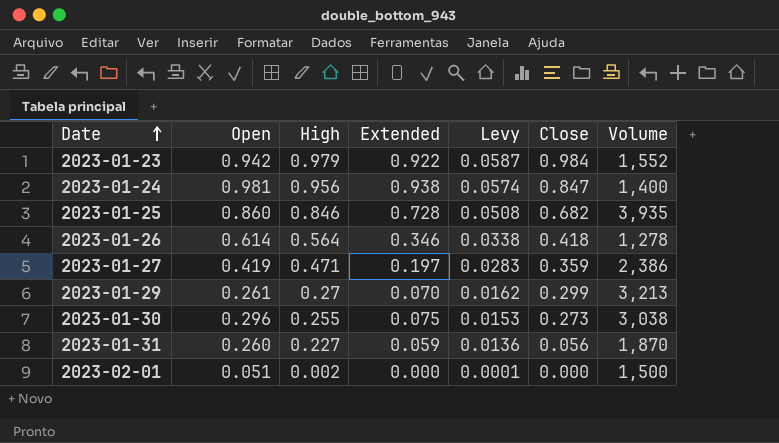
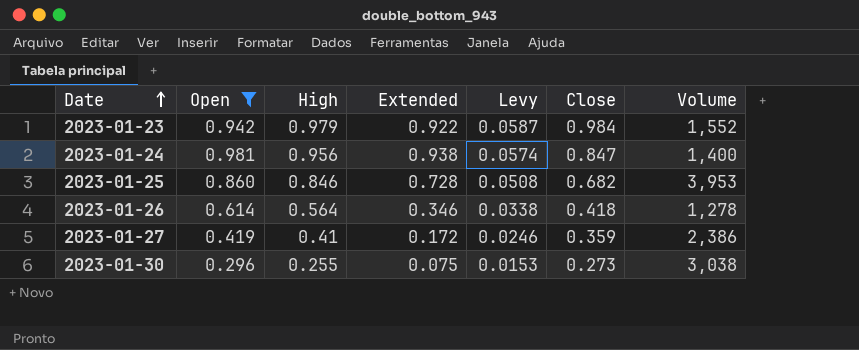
filter: none -> Open >= 0.296
2023-01-25 | Volume: 3,935 -> 3,953
2023-01-27 | High: 0.471 -> 0.41
2023-01-27 | Extended: 0.197 -> 0.172
2023-01-27 | Levy: 0.0283 -> 0.0246

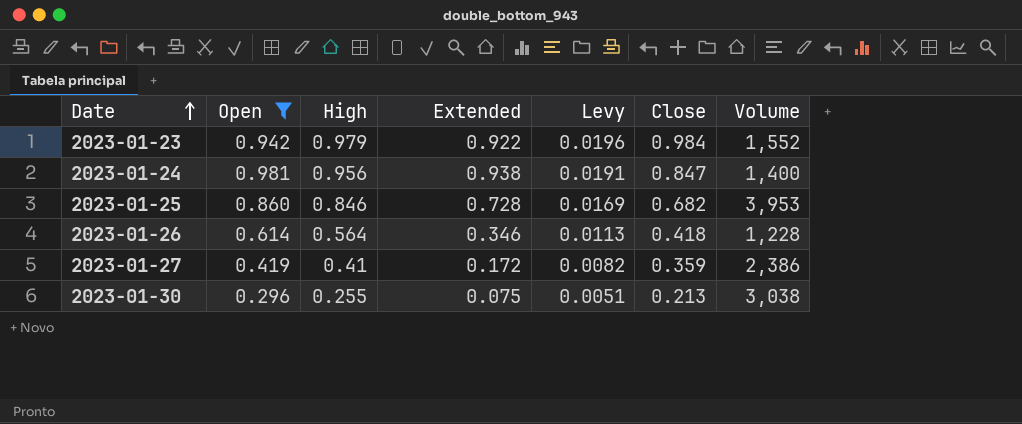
column Levy | formula: [High] * 0.06 -> [High] * 0.02
2023-01-26 | Volume: 1,278 -> 1,228
2023-01-30 | Close: 0.273 -> 0.213

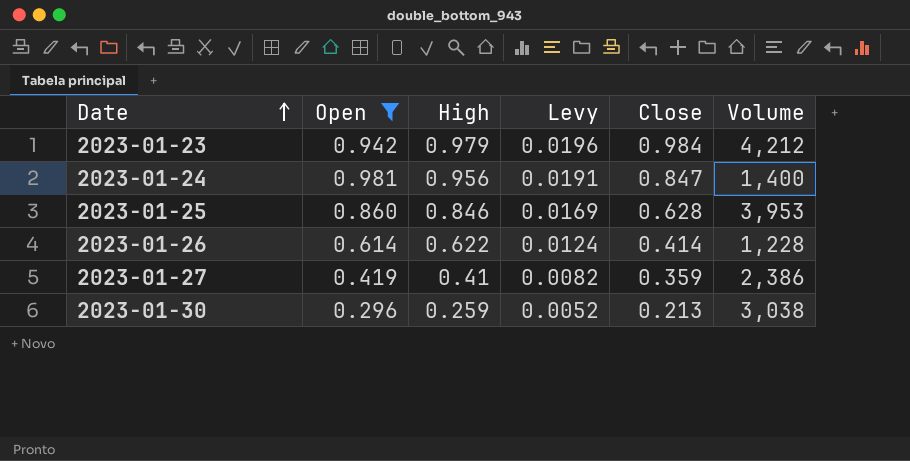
column Extended | formula: [Open] * [High] -> none
2023-01-23 | Volume: 1,552 -> 4,212
2023-01-25 | Close: 0.682 -> 0.628
2023-01-26 | High: 0.564 -> 0.622
2023-01-26 | Levy: 0.0113 -> 0.0124
2023-01-26 | Close: 0.418 -> 0.414
2023-01-30 | High: 0.255 -> 0.259
2023-01-30 | Levy: 0.0051 -> 0.0052

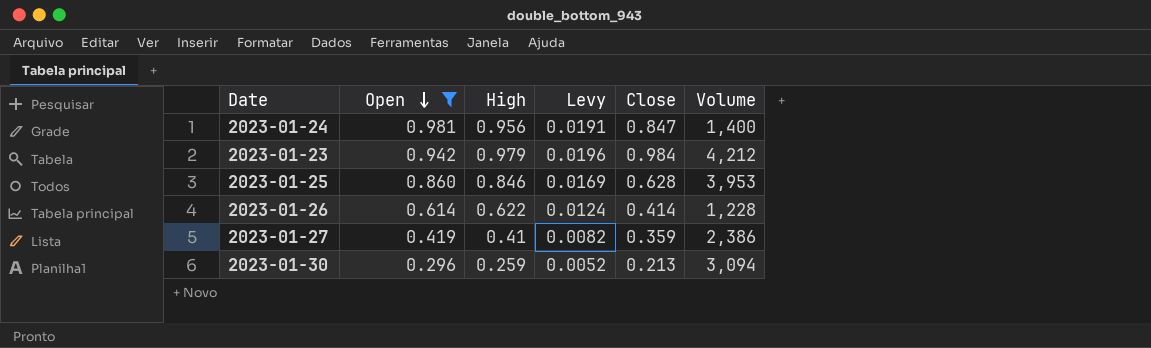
row order: Date ascending -> Open descending
2023-01-30 | Volume: 3,038 -> 3,094

